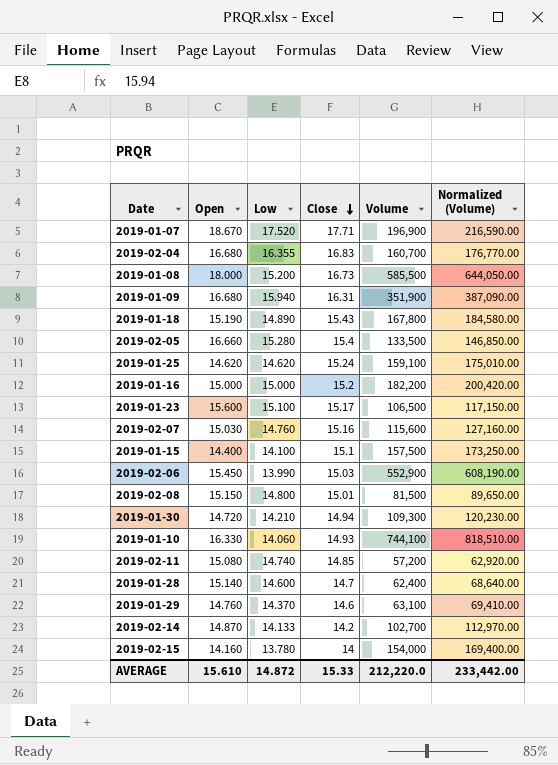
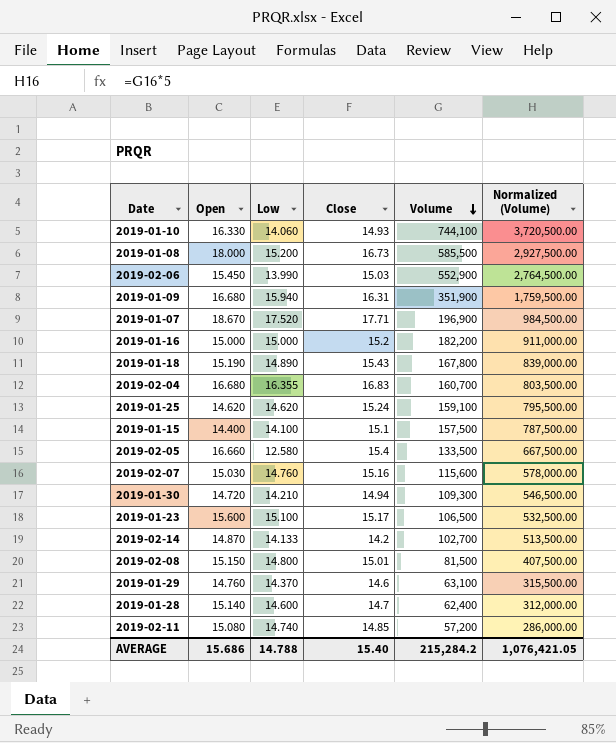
row order: Close descending -> Volume descending
column Normalized (Volume) | formula: [Volume] * 1.1 -> [Volume] * 5
row 2019-02-15: 14.160 | 13.780 | 14 | 154,000 | 169,400.00 -> none
2019-02-05 | Low: 15.280 -> 12.580
AVERAGE | Open: 15.610 -> 15.686
AVERAGE | Low: 14.872 -> 14.788
AVERAGE | Close: 15.33 -> 15.40
AVERAGE | Volume: 212,220.0 -> 215,284.2
AVERAGE | Normalized (Volume): 233,442.00 -> 1,076,421.05

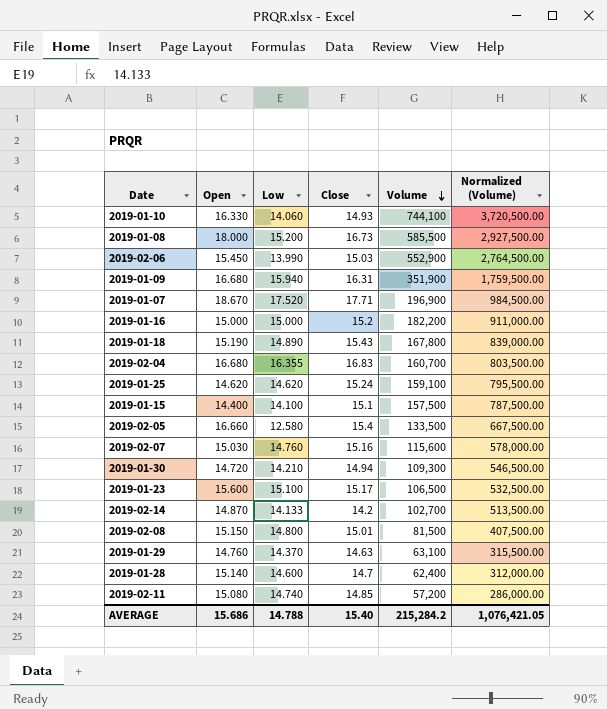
2019-01-29 | Close: 14.6 -> 14.63

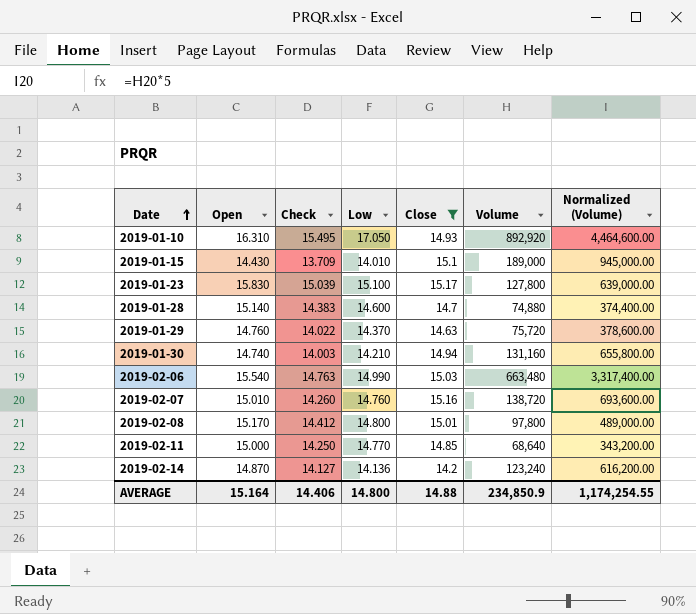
filter: none -> Close <= 15.17
row order: Volume descending -> Date ascending
column Check | formula: none -> [Open] * 0.95
2019-01-10 | Open: 16.330 -> 16.310
2019-01-10 | Low: 14.060 -> 17.050
2019-01-10 | Volume: 744,100 -> 892,920
2019-01-10 | Normalized (Volume): 3,720,500.00 -> 4,464,600.00
2019-01-15 | Open: 14.400 -> 14.430
2019-01-15 | Low: 14.100 -> 14.010
2019-01-15 | Volume: 157,500 -> 189,000
2019-01-15 | Normalized (Volume): 787,500.00 -> 945,000.00
2019-01-23 | Open: 15.600 -> 15.830
2019-01-23 | Volume: 106,500 -> 127,800
2019-01-23 | Normalized (Volume): 532,500.00 -> 639,000.00
2019-01-28 | Volume: 62,400 -> 74,880
2019-01-28 | Normalized (Volume): 312,000.00 -> 374,400.00
2019-01-29 | Volume: 63,100 -> 75,720
2019-01-29 | Normalized (Volume): 315,500.00 -> 378,600.00
2019-01-30 | Open: 14.720 -> 14.740
2019-01-30 | Volume: 109,300 -> 131,160
2019-01-30 | Normalized (Volume): 546,500.00 -> 655,800.00
2019-02-06 | Open: 15.450 -> 15.540
2019-02-06 | Low: 13.990 -> 14.990
2019-02-06 | Volume: 552,900 -> 663,480
2019-02-06 | Normalized (Volume): 2,764,500.00 -> 3,317,400.00
2019-02-07 | Open: 15.030 -> 15.010
2019-02-07 | Volume: 115,600 -> 138,720
2019-02-07 | Normalized (Volume): 578,000.00 -> 693,600.00
2019-02-08 | Open: 15.150 -> 15.170
2019-02-08 | Volume: 81,500 -> 97,800
2019-02-08 | Normalized (Volume): 407,500.00 -> 489,000.00
2019-02-11 | Open: 15.080 -> 15.000
2019-02-11 | Low: 14.740 -> 14.770
2019-02-11 | Volume: 57,200 -> 68,640
2019-02-11 | Normalized (Volume): 286,000.00 -> 343,200.00
2019-02-14 | Low: 14.133 -> 14.136
2019-02-14 | Volume: 102,700 -> 123,240
2019-02-14 | Normalized (Volume): 513,500.00 -> 616,200.00
AVERAGE | Open: 15.686 -> 15.164
AVERAGE | Low: 14.788 -> 14.800
AVERAGE | Close: 15.40 -> 14.88
AVERAGE | Volume: 215,284.2 -> 234,850.9
AVERAGE | Normalized (Volume): 1,076,421.05 -> 1,174,254.55

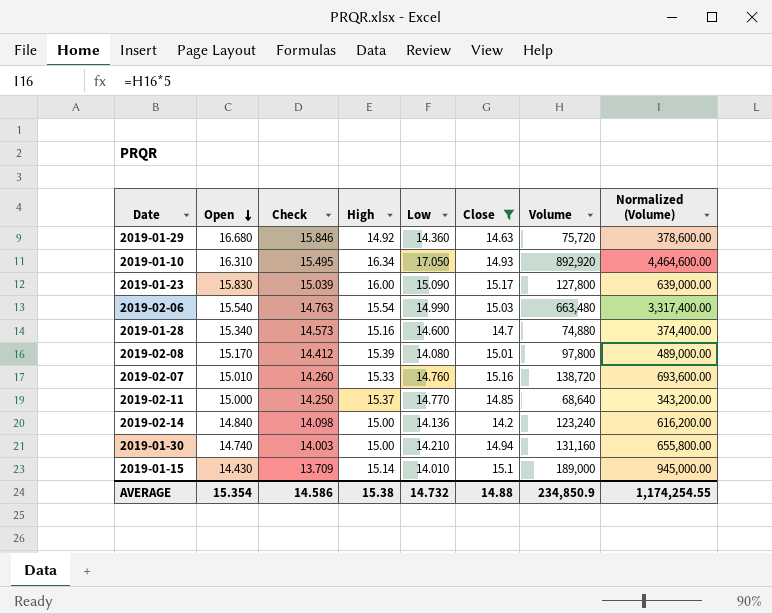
row order: Date ascending -> Open descending
column High | position: none -> 4
2019-01-29 | Open: 14.760 -> 16.680
2019-01-29 | Check: 14.022 -> 15.846
2019-01-29 | Low: 14.370 -> 14.360
2019-01-23 | Low: 15.100 -> 15.090
2019-01-28 | Open: 15.140 -> 15.340
2019-01-28 | Check: 14.383 -> 14.573
2019-02-08 | Low: 14.800 -> 14.080
2019-02-14 | Open: 14.870 -> 14.840
2019-02-14 | Check: 14.127 -> 14.098
AVERAGE | Open: 15.164 -> 15.354
AVERAGE | Check: 14.406 -> 14.586
AVERAGE | Low: 14.800 -> 14.732

